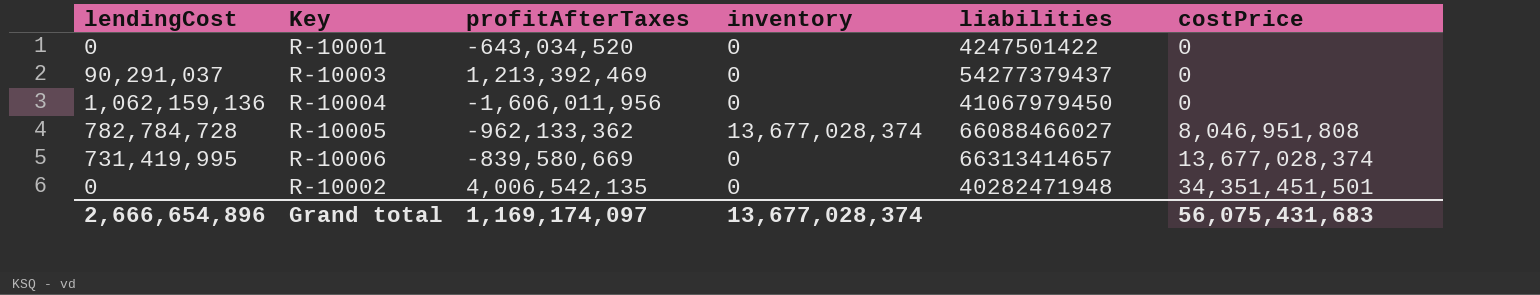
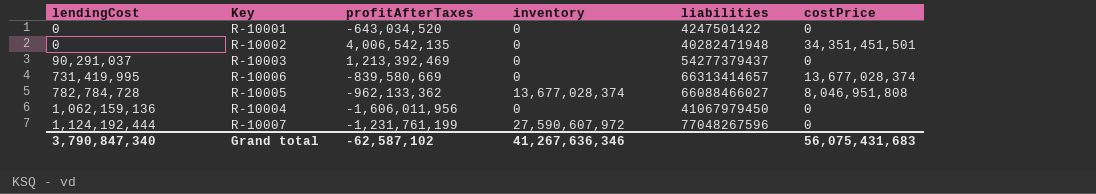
row order: costPrice ascending -> lendingCost ascending
row R-10007: none -> 1,124,192,444 | -1,231,761,199 | 27,590,607,972 | 77048267596 | 0
Grand total | lendingCost: 2,666,654,896 -> 3,790,847,340
Grand total | profitAfterTaxes: 1,169,174,097 -> -62,587,102
Grand total | inventory: 13,677,028,374 -> 41,267,636,346

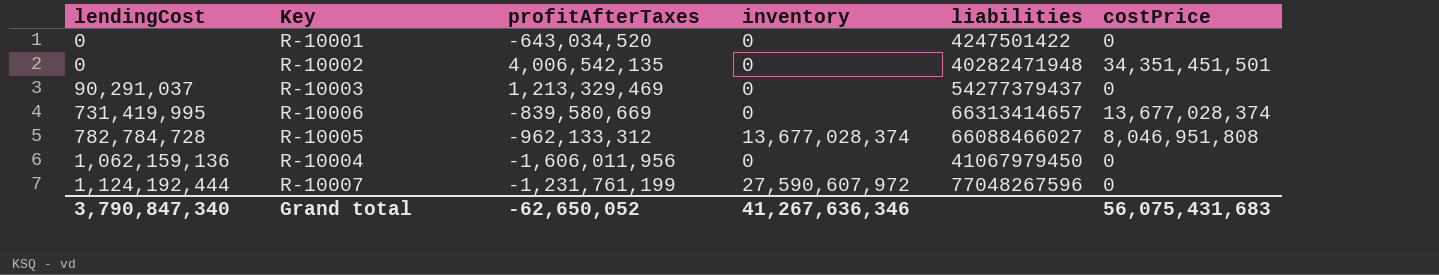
R-10003 | profitAfterTaxes: 1,213,392,469 -> 1,213,329,469
R-10005 | profitAfterTaxes: -962,133,362 -> -962,133,312
Grand total | profitAfterTaxes: -62,587,102 -> -62,650,052

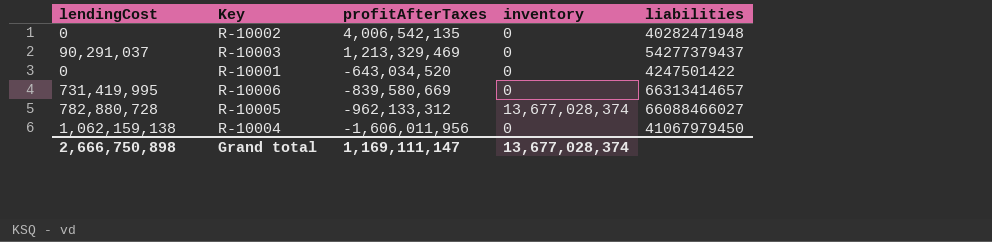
row order: lendingCost ascending -> profitAfterTaxes descending
column costPrice | position: 6 -> none
row R-10007: 1,124,192,444 | -1,231,761,199 | 27,590,607,972 | 77048267596 | 0 -> none
R-10005 | lendingCost: 782,784,728 -> 782,880,728
R-10004 | lendingCost: 1,062,159,136 -> 1,062,159,138
Grand total | lendingCost: 3,790,847,340 -> 2,666,750,898
Grand total | profitAfterTaxes: -62,650,052 -> 1,169,111,147
Grand total | inventory: 41,267,636,346 -> 13,677,028,374

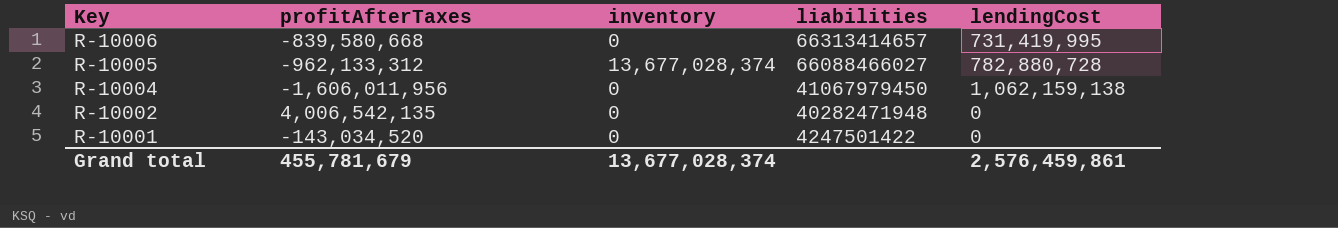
row order: profitAfterTaxes descending -> Key descending
column lendingCost | position: 1 -> 5
row R-10003: 90,291,037 | 1,213,329,469 | 0 | 54277379437 -> none
R-10006 | profitAfterTaxes: -839,580,669 -> -839,580,668
R-10001 | profitAfterTaxes: -643,034,520 -> -143,034,520
Grand total | profitAfterTaxes: 1,169,111,147 -> 455,781,679
Grand total | lendingCost: 2,666,750,898 -> 2,576,459,861

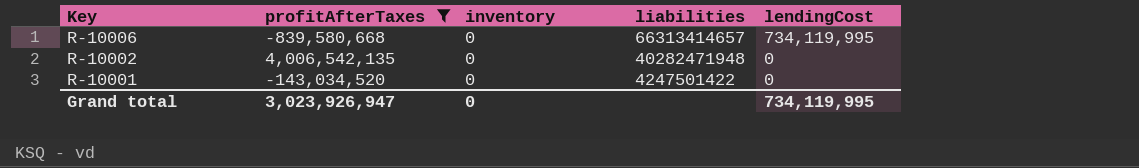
filter: none -> profitAfterTaxes >= -839,580,668
R-10006 | lendingCost: 731,419,995 -> 734,119,995
Grand total | profitAfterTaxes: 455,781,679 -> 3,023,926,947
Grand total | inventory: 13,677,028,374 -> 0
Grand total | lendingCost: 2,576,459,861 -> 734,119,995

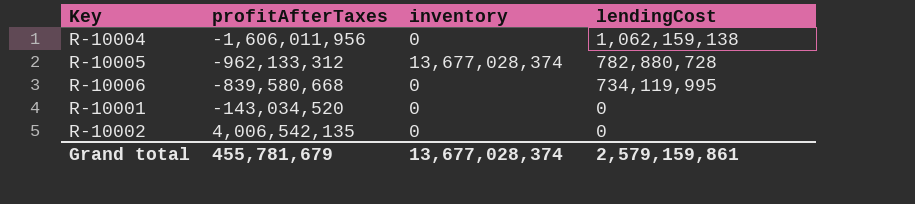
filter: profitAfterTaxes >= -839,580,668 -> none
row order: Key descending -> profitAfterTaxes ascending
column liabilities | position: 4 -> none
Grand total | profitAfterTaxes: 3,023,926,947 -> 455,781,679
Grand total | inventory: 0 -> 13,677,028,374
Grand total | lendingCost: 734,119,995 -> 2,579,159,861

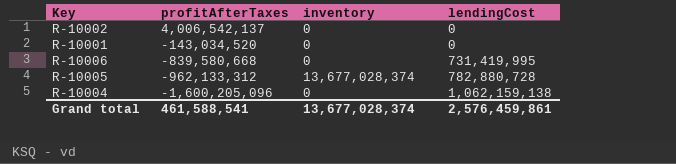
row order: profitAfterTaxes ascending -> profitAfterTaxes descending
R-10002 | profitAfterTaxes: 4,006,542,135 -> 4,006,542,137
R-10006 | lendingCost: 734,119,995 -> 731,419,995
R-10004 | profitAfterTaxes: -1,606,011,956 -> -1,600,205,096
Grand total | profitAfterTaxes: 455,781,679 -> 461,588,541
Grand total | lendingCost: 2,579,159,861 -> 2,576,459,861

